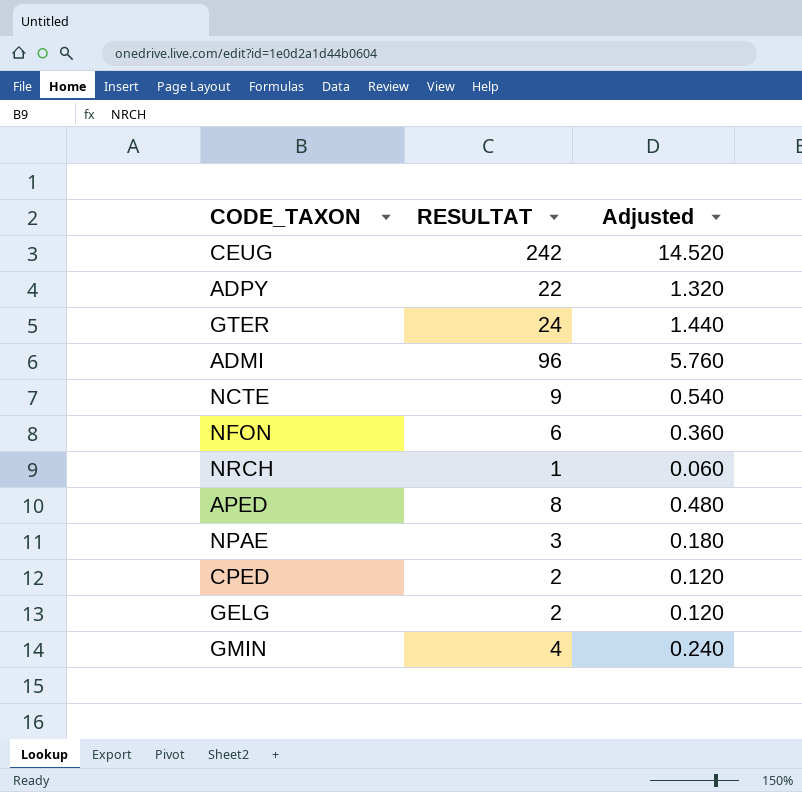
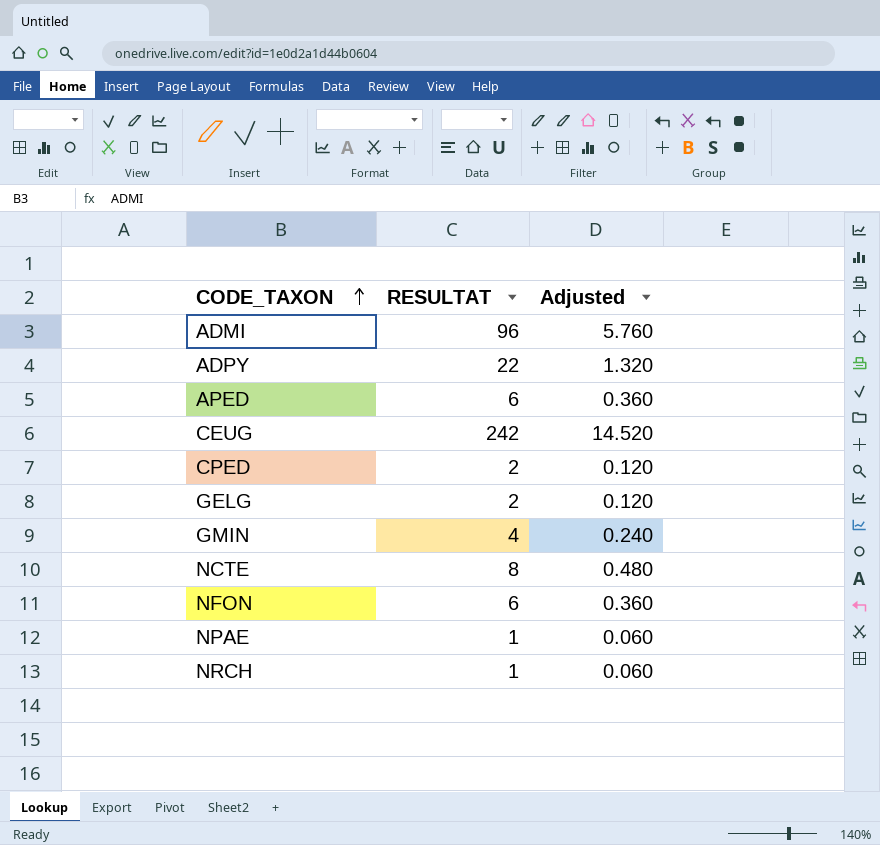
row order: none -> CODE_TAXON ascending
row GTER: 24 | 1.440 -> none
APED | RESULTAT: 8 -> 6
APED | Adjusted: 0.480 -> 0.360
NCTE | RESULTAT: 9 -> 8
NCTE | Adjusted: 0.540 -> 0.480
NPAE | RESULTAT: 3 -> 1
NPAE | Adjusted: 0.180 -> 0.060

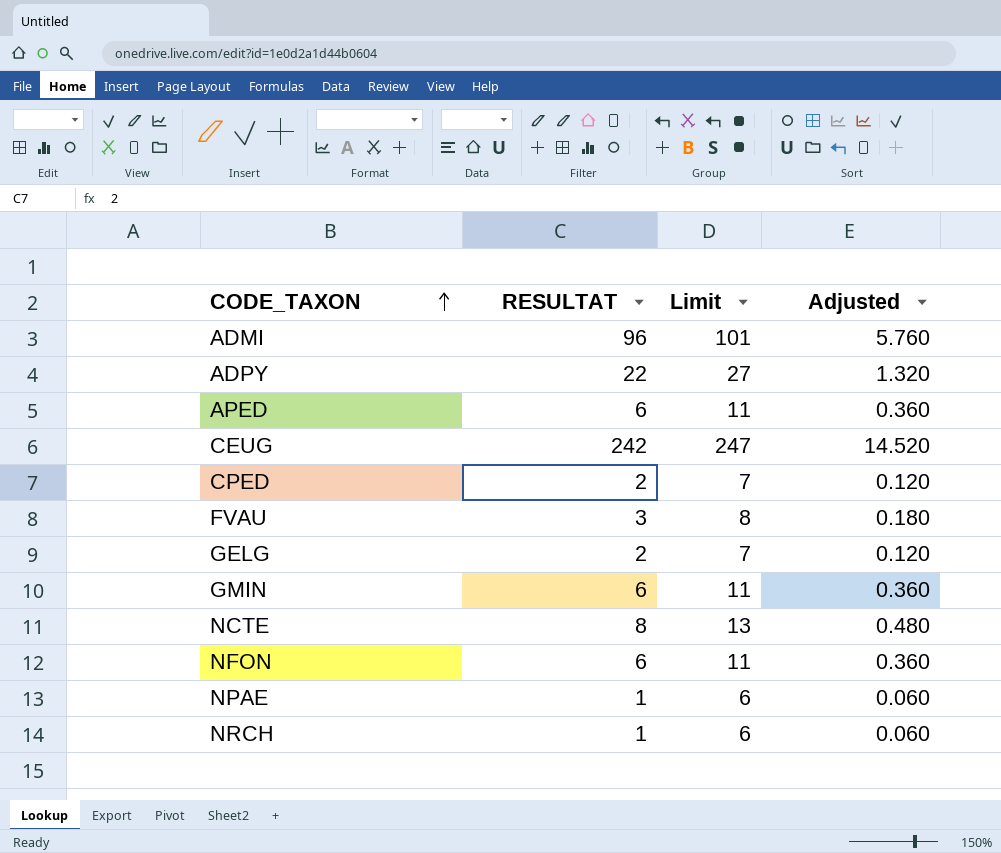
column Limit | formula: none -> [RESULTAT] + 5
row FVAU: none -> 3 | 8 | 0.180
GMIN | RESULTAT: 4 -> 6
GMIN | Adjusted: 0.240 -> 0.360

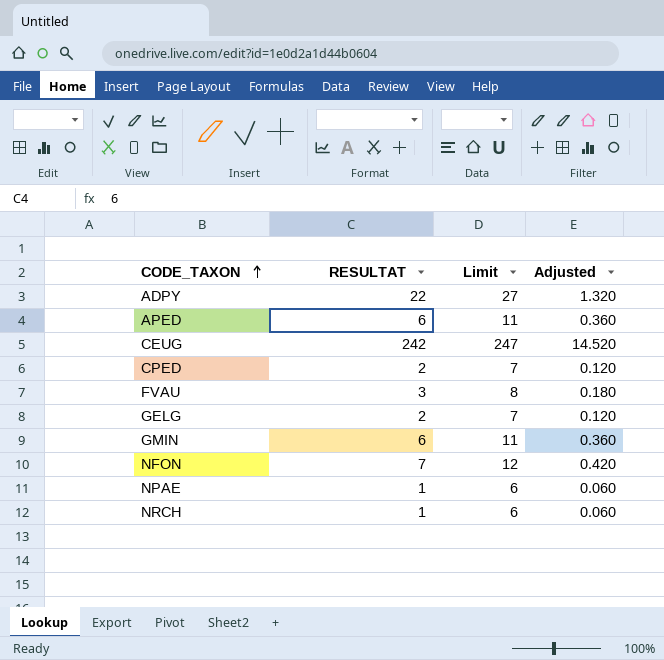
row ADMI: 96 | 101 | 5.760 -> none
row NCTE: 8 | 13 | 0.480 -> none
NFON | RESULTAT: 6 -> 7
NFON | Limit: 11 -> 12
NFON | Adjusted: 0.360 -> 0.420

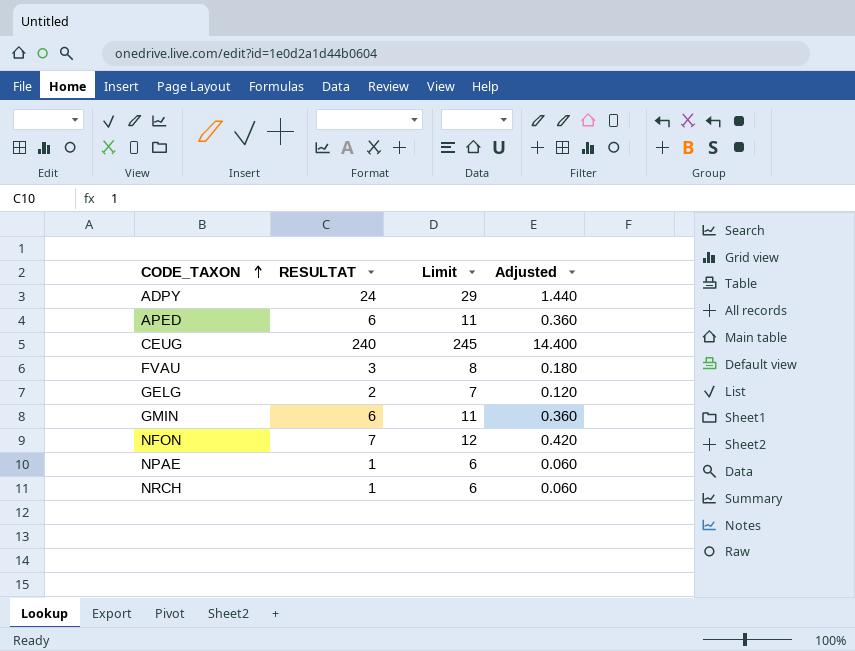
row CPED: 2 | 7 | 0.120 -> none
ADPY | RESULTAT: 22 -> 24
ADPY | Limit: 27 -> 29
ADPY | Adjusted: 1.320 -> 1.440
CEUG | RESULTAT: 242 -> 240
CEUG | Limit: 247 -> 245
CEUG | Adjusted: 14.520 -> 14.400

